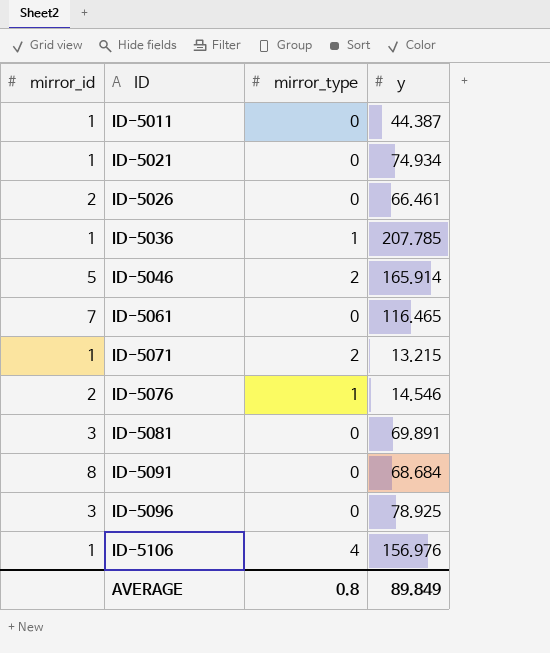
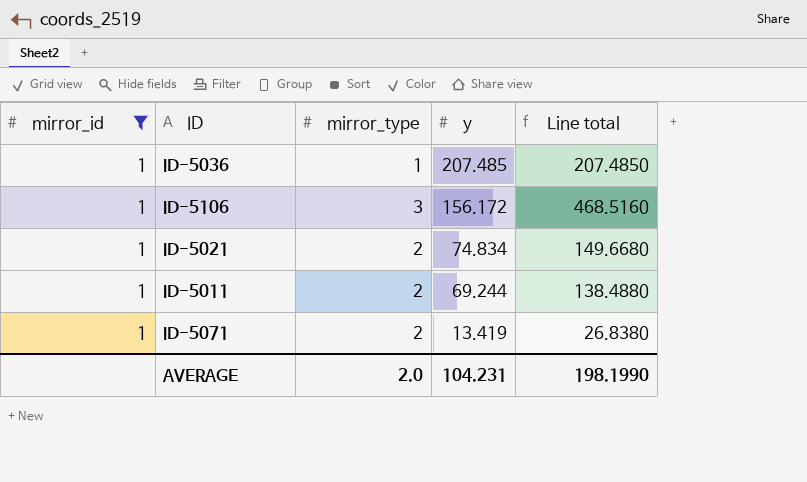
filter: none -> mirror_id = 1
row order: ID ascending -> y descending
column Line total | formula: none -> [mirror_type] * [y]
ID-5036 | y: 207.785 -> 207.485
ID-5106 | mirror_type: 4 -> 3
ID-5106 | y: 156.976 -> 156.172
ID-5021 | mirror_type: 0 -> 2
ID-5021 | y: 74.934 -> 74.834
ID-5011 | mirror_type: 0 -> 2
ID-5011 | y: 44.387 -> 69.244
ID-5071 | y: 13.215 -> 13.419
AVERAGE | mirror_type: 0.8 -> 2.0
AVERAGE | y: 89.849 -> 104.231

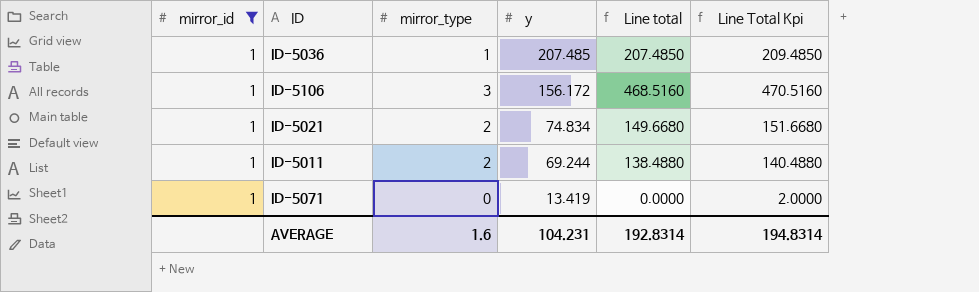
column Line Total Kpi | formula: none -> [Line total] + 2
ID-5071 | mirror_type: 2 -> 0
ID-5071 | Line total: 26.8380 -> 0.0000
AVERAGE | mirror_type: 2.0 -> 1.6
AVERAGE | Line total: 198.1990 -> 192.8314

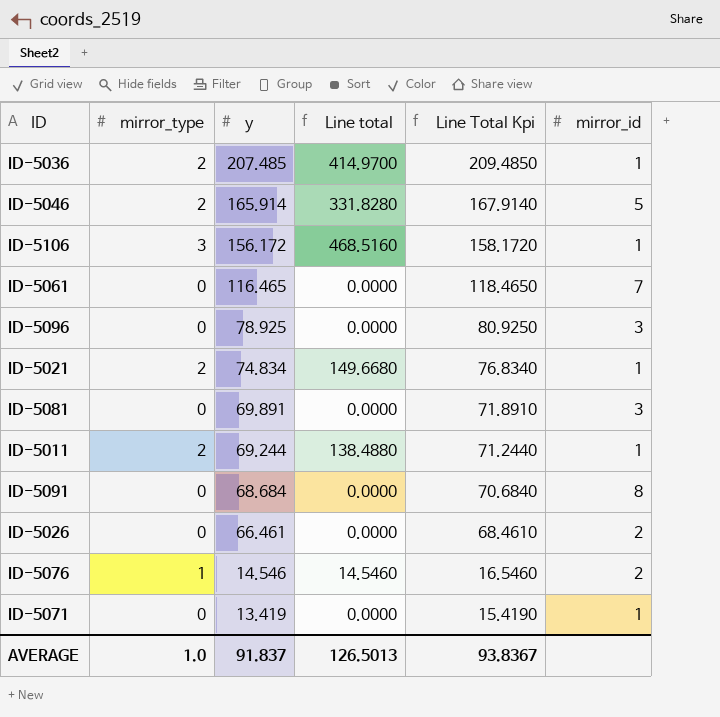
filter: mirror_id = 1 -> none
column Line Total Kpi | formula: [Line total] + 2 -> [y] + 2
column mirror_id | position: 1 -> 6
ID-5036 | mirror_type: 1 -> 2
ID-5036 | Line total: 207.4850 -> 414.9700
AVERAGE | mirror_type: 1.6 -> 1.0
AVERAGE | y: 104.231 -> 91.837
AVERAGE | Line total: 192.8314 -> 126.5013
AVERAGE | Line Total Kpi: 194.8314 -> 93.8367

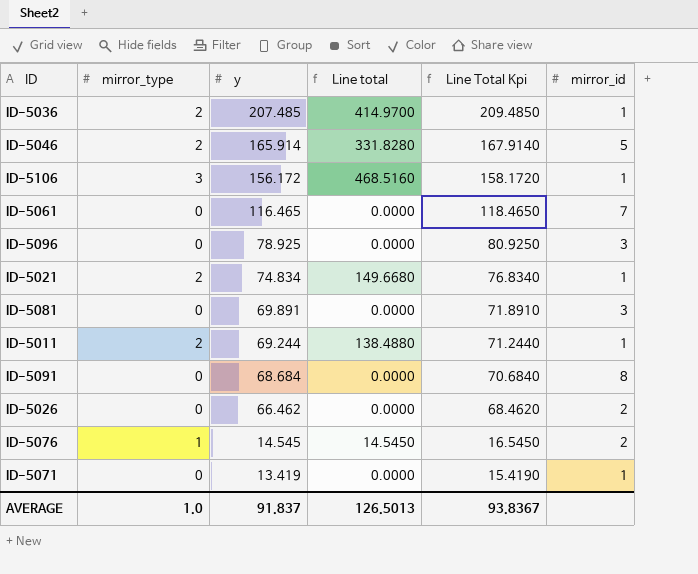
ID-5026 | y: 66.461 -> 66.462
ID-5026 | Line Total Kpi: 68.4610 -> 68.4620
ID-5076 | y: 14.546 -> 14.545
ID-5076 | Line total: 14.5460 -> 14.5450
ID-5076 | Line Total Kpi: 16.5460 -> 16.5450

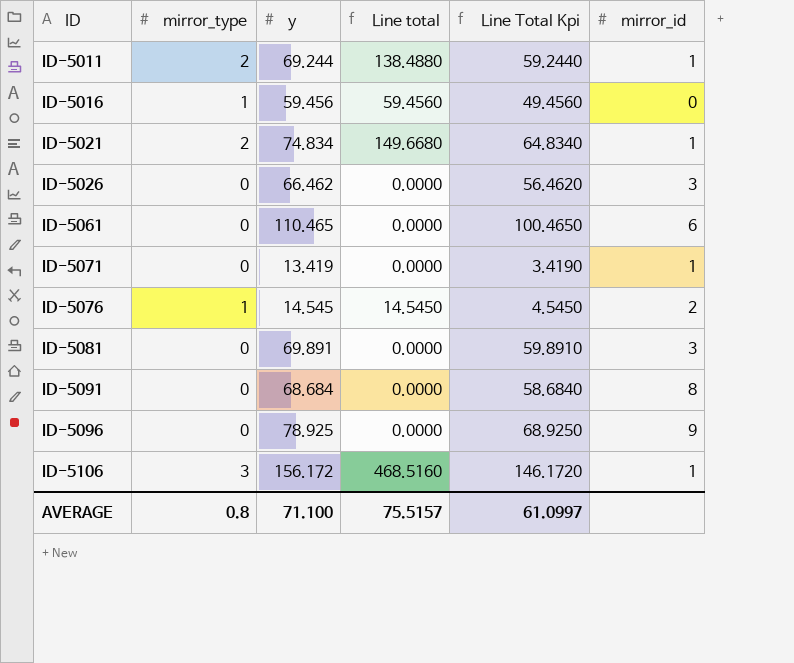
row order: y descending -> ID ascending
column Line Total Kpi | formula: [y] + 2 -> [y] - 10
row ID-5036: 2 | 207.485 | 414.9700 | 209.4850 | 1 -> none
row ID-5046: 2 | 165.914 | 331.8280 | 167.9140 | 5 -> none
row ID-5016: none -> 1 | 59.456 | 59.4560 | 49.4560 | 0
ID-5026 | mirror_id: 2 -> 3
ID-5061 | y: 116.465 -> 110.465
ID-5061 | mirror_id: 7 -> 6
ID-5096 | mirror_id: 3 -> 9
AVERAGE | mirror_type: 1.0 -> 0.8
AVERAGE | y: 91.837 -> 71.100
AVERAGE | Line total: 126.5013 -> 75.5157
AVERAGE | Line Total Kpi: 93.8367 -> 61.0997

